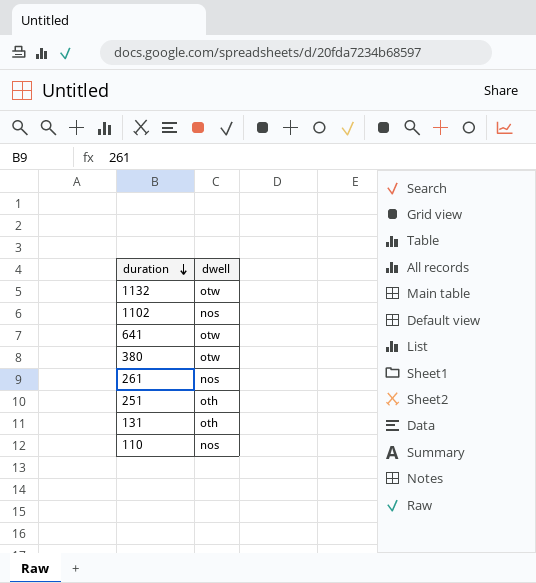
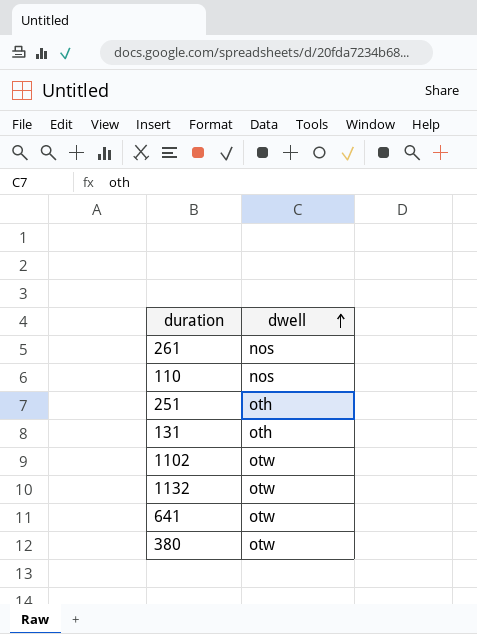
row order: duration descending -> dwell ascending
1102 | dwell: nos -> otw

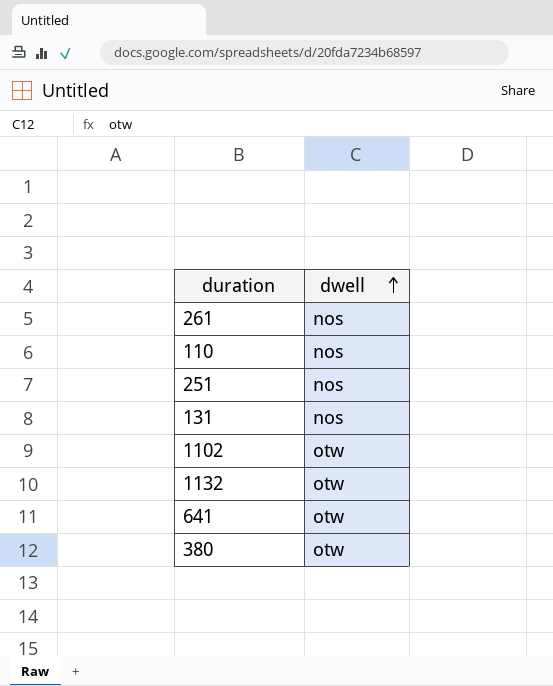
251 | dwell: oth -> nos
131 | dwell: oth -> nos

